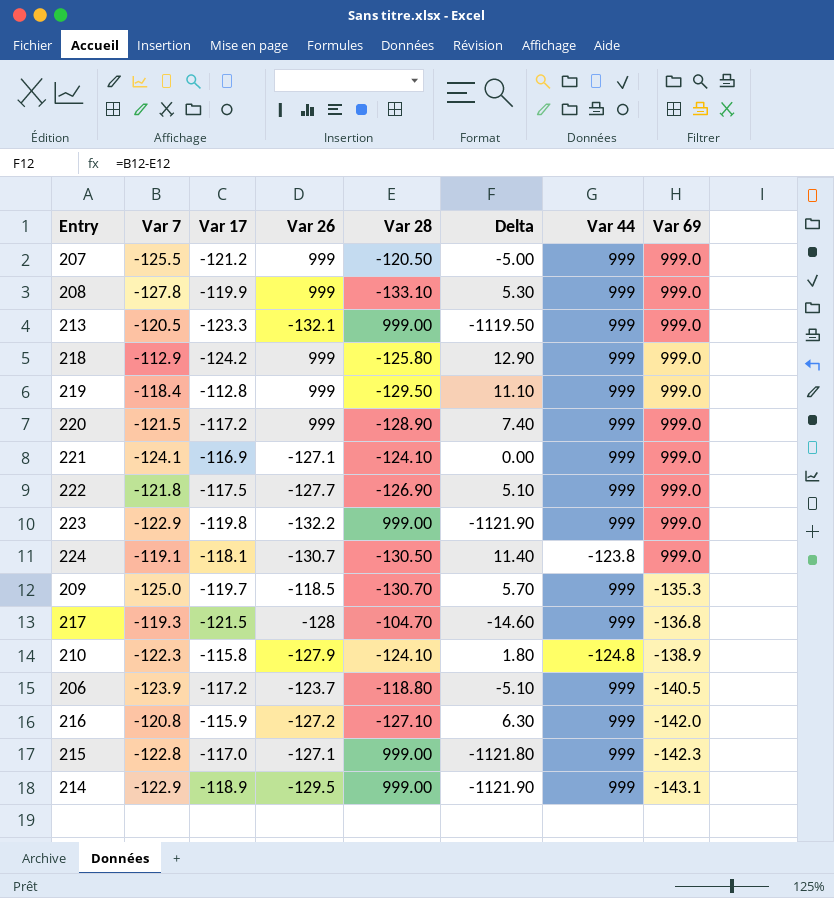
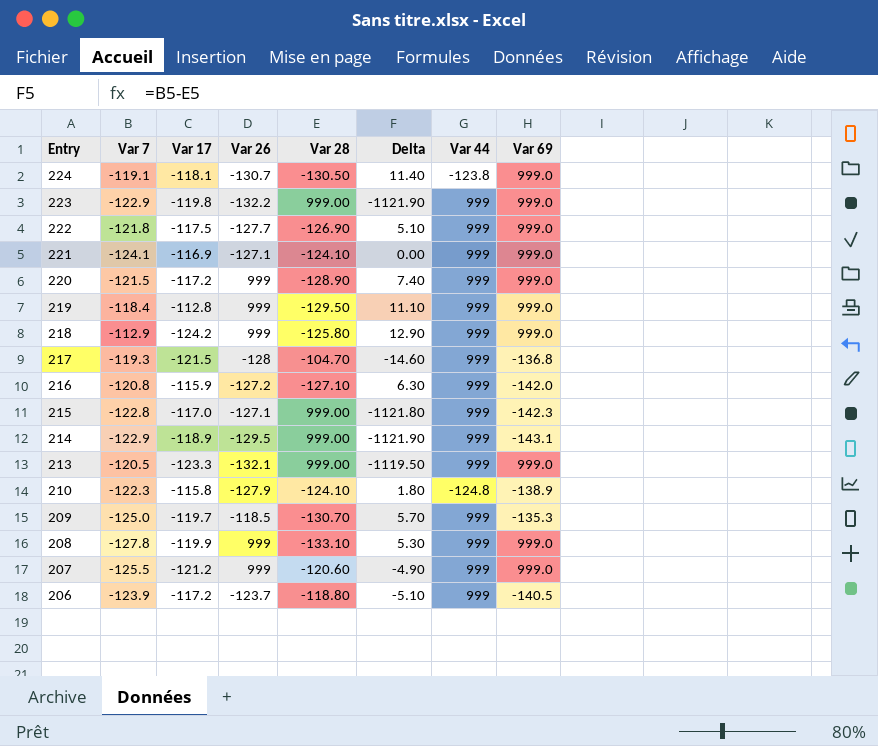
row order: Var 69 descending -> Entry descending
207 | Var 28: -120.50 -> -120.60
207 | Delta: -5.00 -> -4.90

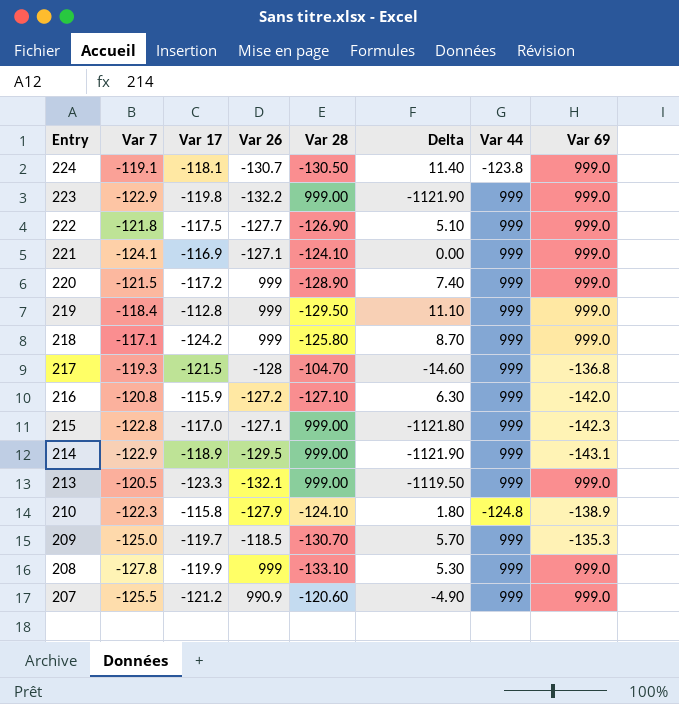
row 206: -123.9 | -117.2 | -123.7 | -118.80 | -5.10 | 999 | -140.5 -> none
218 | Var 7: -112.9 -> -117.1
218 | Delta: 12.90 -> 8.70
207 | Var 26: 999 -> 990.9

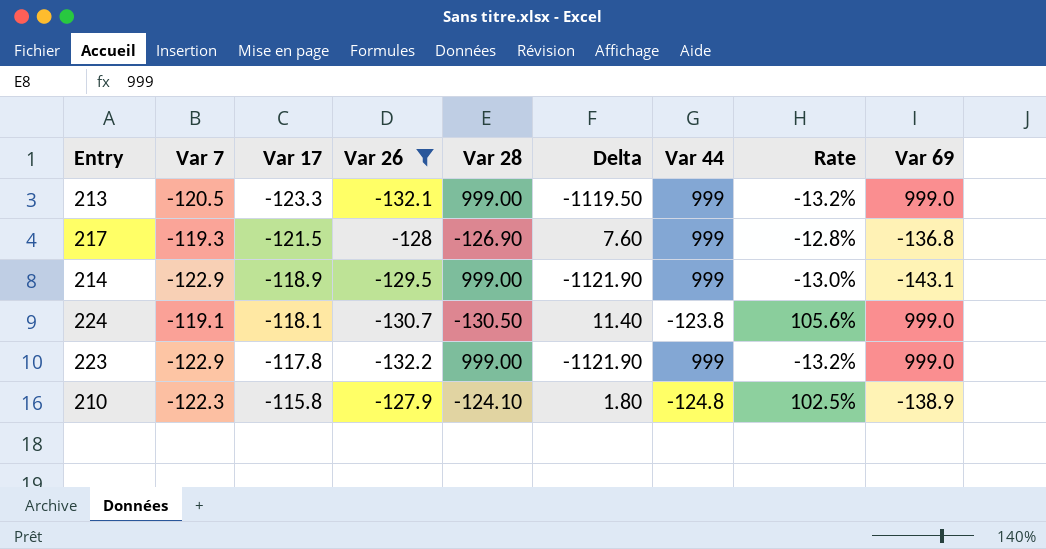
filter: none -> Var 26 <= -127.9
row order: Entry descending -> Var 17 ascending
column Rate | formula: none -> [Var 26] / [Var 44]
217 | Var 28: -104.70 -> -126.90
217 | Delta: -14.60 -> 7.60
223 | Var 17: -119.8 -> -117.8

